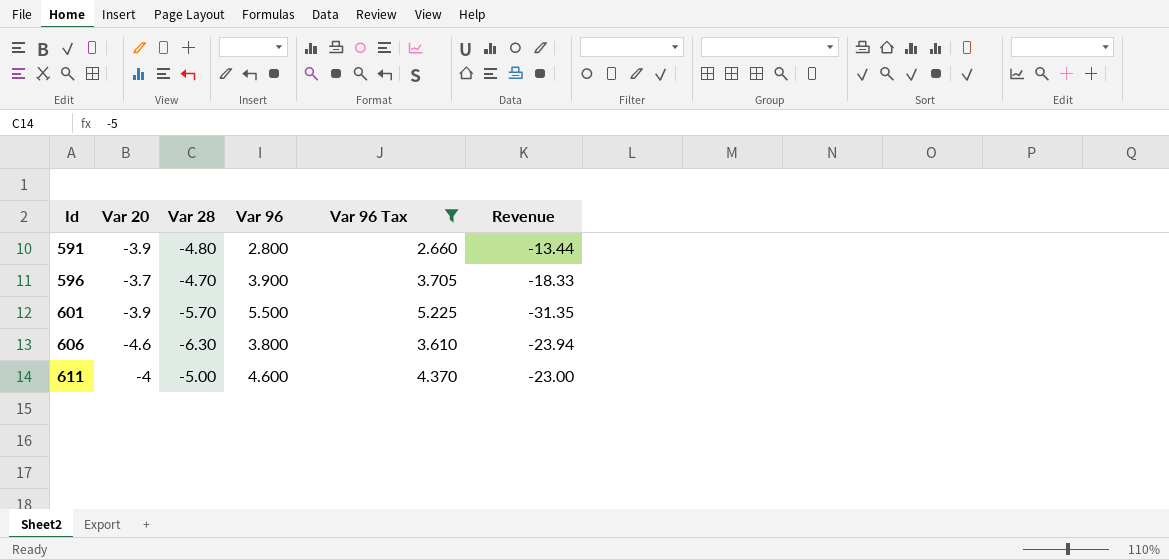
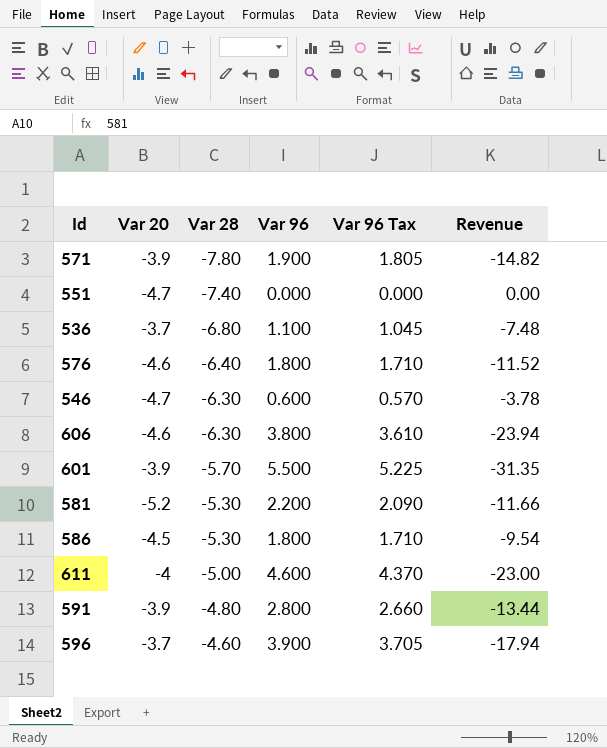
filter: Var 96 Tax >= 2.660 -> none
row order: Id ascending -> Var 28 ascending
596 | Var 28: -4.70 -> -4.60
596 | Revenue: -18.33 -> -17.94

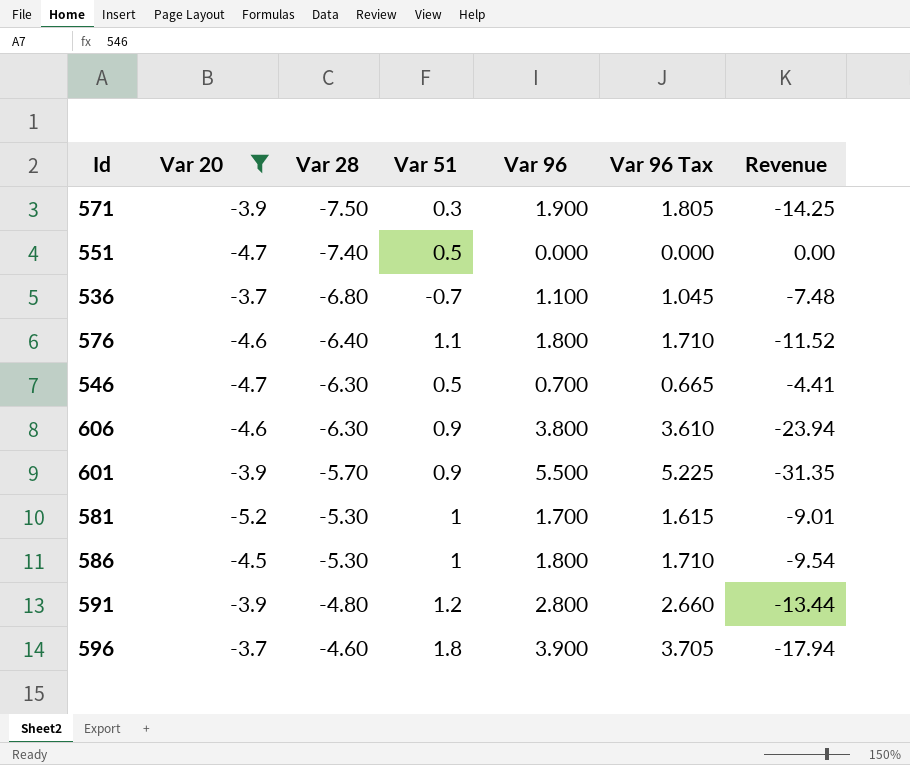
filter: none -> Var 20 != -4
column Var 51 | position: none -> 4
571 | Var 28: -7.80 -> -7.50
571 | Revenue: -14.82 -> -14.25
546 | Var 96: 0.600 -> 0.700
546 | Var 96 Tax: 0.570 -> 0.665
546 | Revenue: -3.78 -> -4.41
581 | Var 96: 2.200 -> 1.700
581 | Var 96 Tax: 2.090 -> 1.615
581 | Revenue: -11.66 -> -9.01

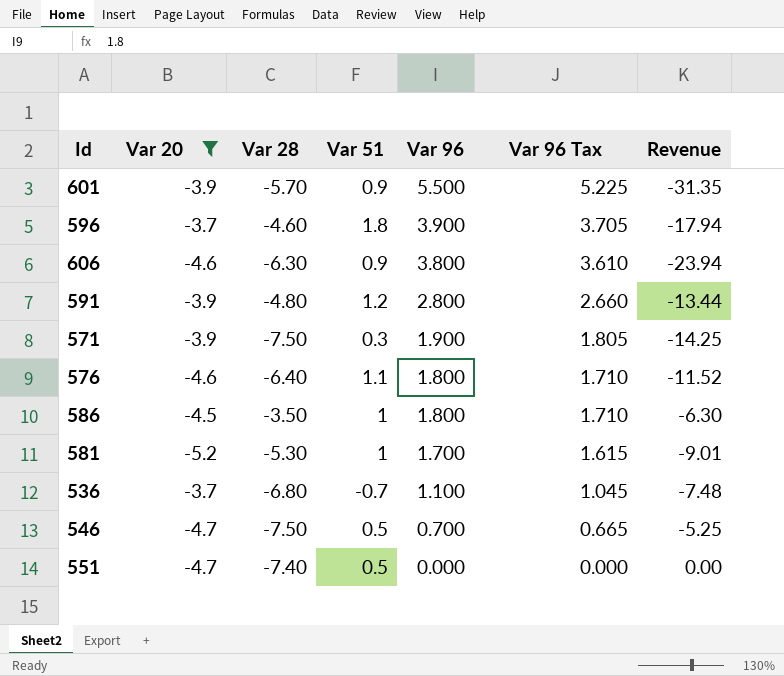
row order: Var 28 ascending -> Var 96 descending
586 | Var 28: -5.30 -> -3.50
586 | Revenue: -9.54 -> -6.30
546 | Var 28: -6.30 -> -7.50
546 | Revenue: -4.41 -> -5.25

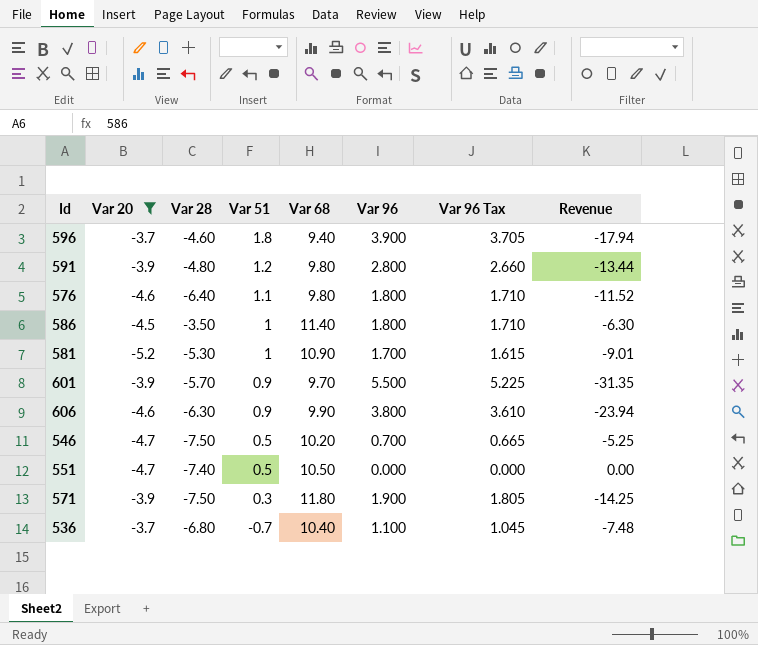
row order: Var 96 descending -> Var 51 descending
column Var 68 | position: none -> 5

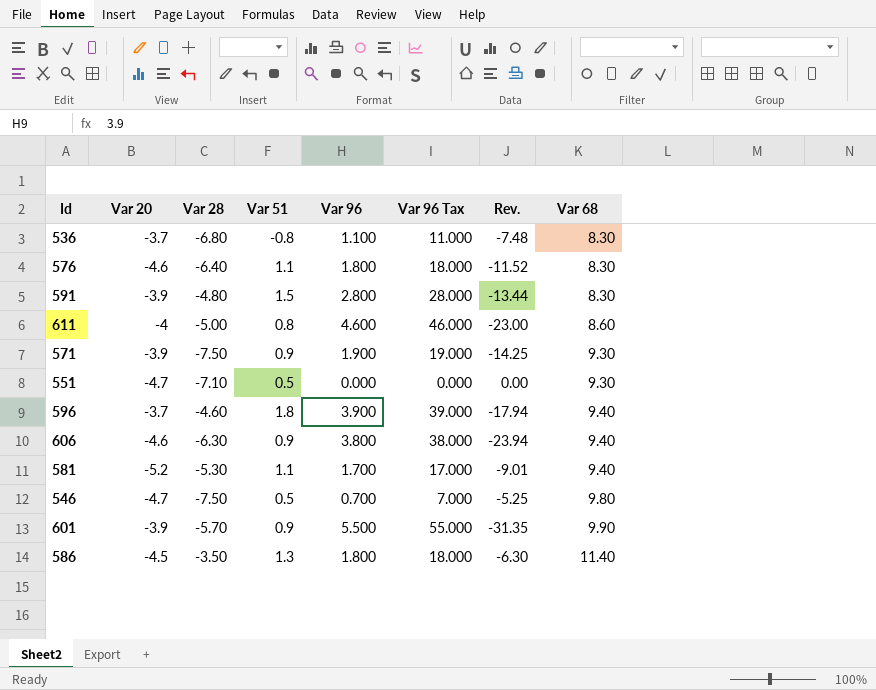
filter: Var 20 != -4 -> none
row order: Var 51 descending -> Var 68 ascending
column Var 96 Tax | formula: [Var 96] * 0.95 -> [Var 96] * 10
column name: Revenue -> Rev.
column Var 68 | position: 5 -> 8
536 | Var 51: -0.7 -> -0.8
536 | Var 68: 10.40 -> 8.30
576 | Var 68: 9.80 -> 8.30
591 | Var 51: 1.2 -> 1.5
591 | Var 68: 9.80 -> 8.30
571 | Var 51: 0.3 -> 0.9
571 | Var 68: 11.80 -> 9.30
551 | Var 28: -7.40 -> -7.10
551 | Var 68: 10.50 -> 9.30
606 | Var 68: 9.90 -> 9.40
581 | Var 51: 1 -> 1.1
581 | Var 68: 10.90 -> 9.40
546 | Var 68: 10.20 -> 9.80
601 | Var 68: 9.70 -> 9.90
586 | Var 51: 1 -> 1.3

